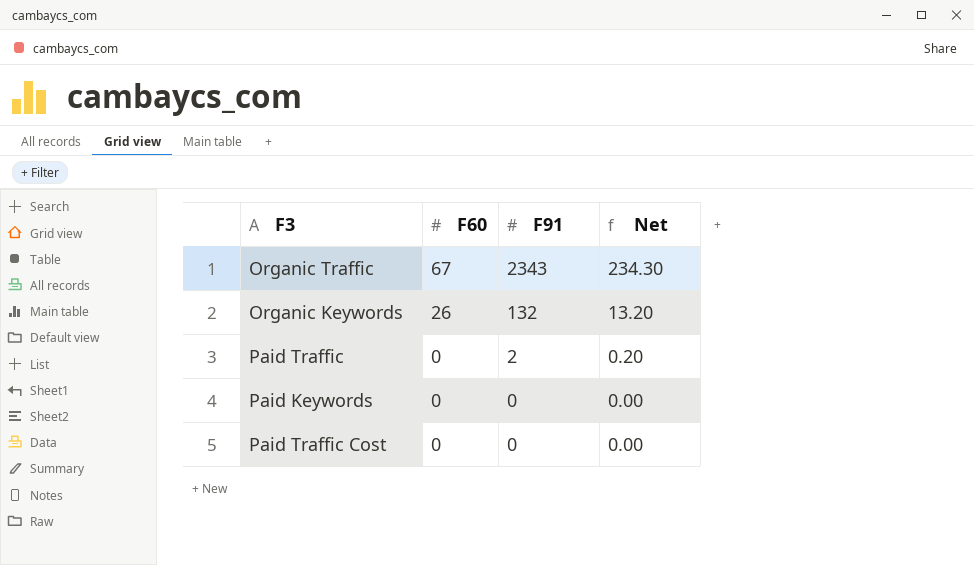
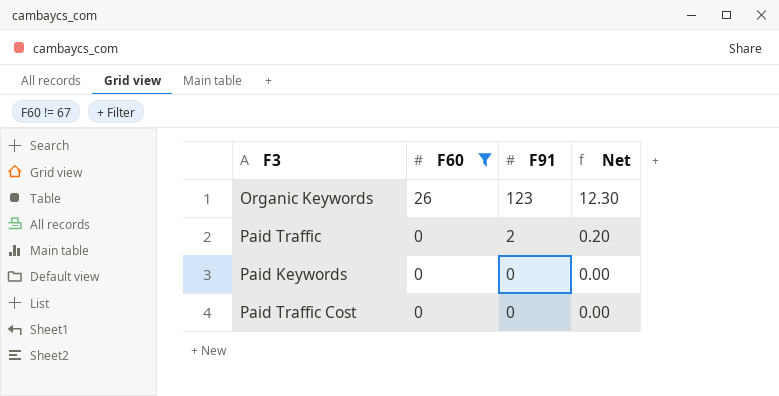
filter: none -> F60 != 67
Organic Keywords | F91: 132 -> 123
Organic Keywords | Net: 13.20 -> 12.30

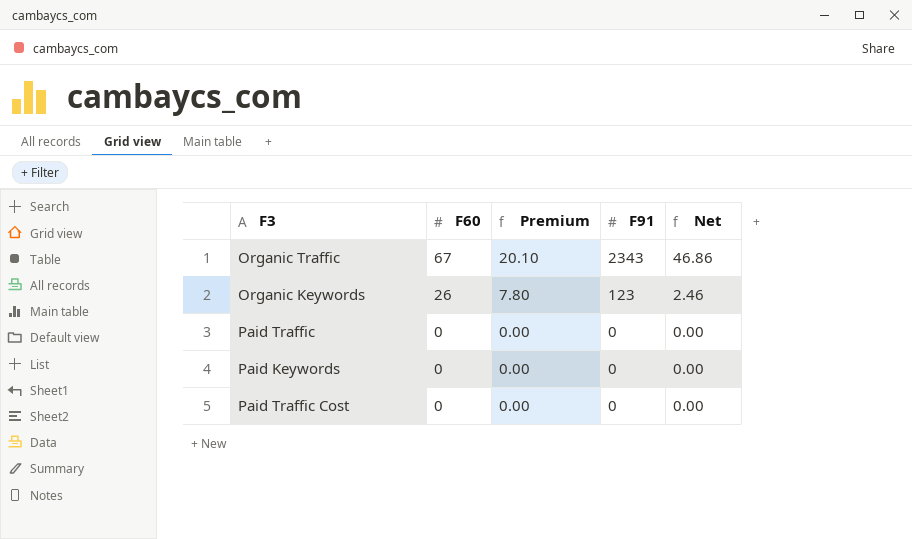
filter: F60 != 67 -> none
column Premium | formula: none -> [F60] * 0.3
column Net | formula: [F91] * 0.1 -> [F91] * 0.02
Paid Traffic | F91: 2 -> 0

